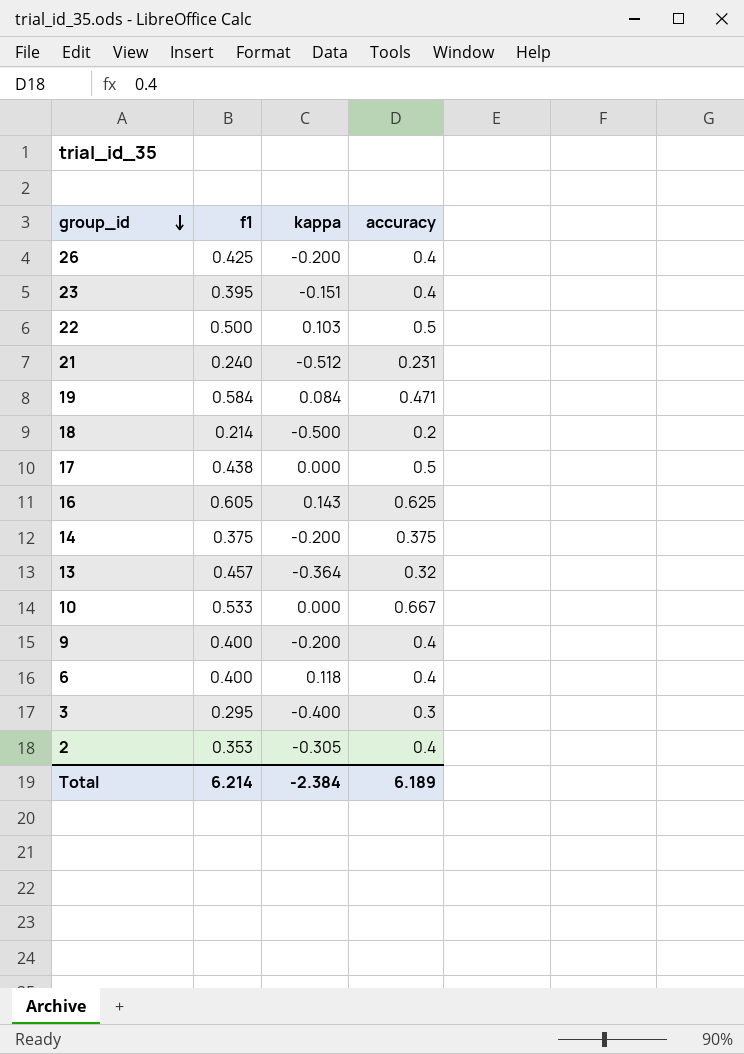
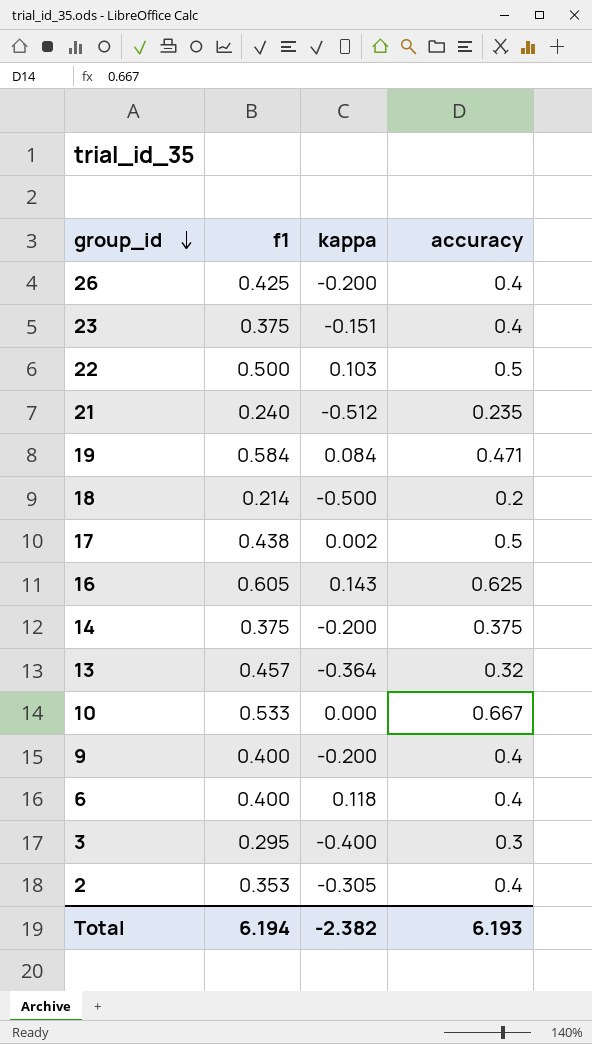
23 | f1: 0.395 -> 0.375
21 | accuracy: 0.231 -> 0.235
17 | kappa: 0.000 -> 0.002
Total | f1: 6.214 -> 6.194
Total | kappa: -2.384 -> -2.382
Total | accuracy: 6.189 -> 6.193

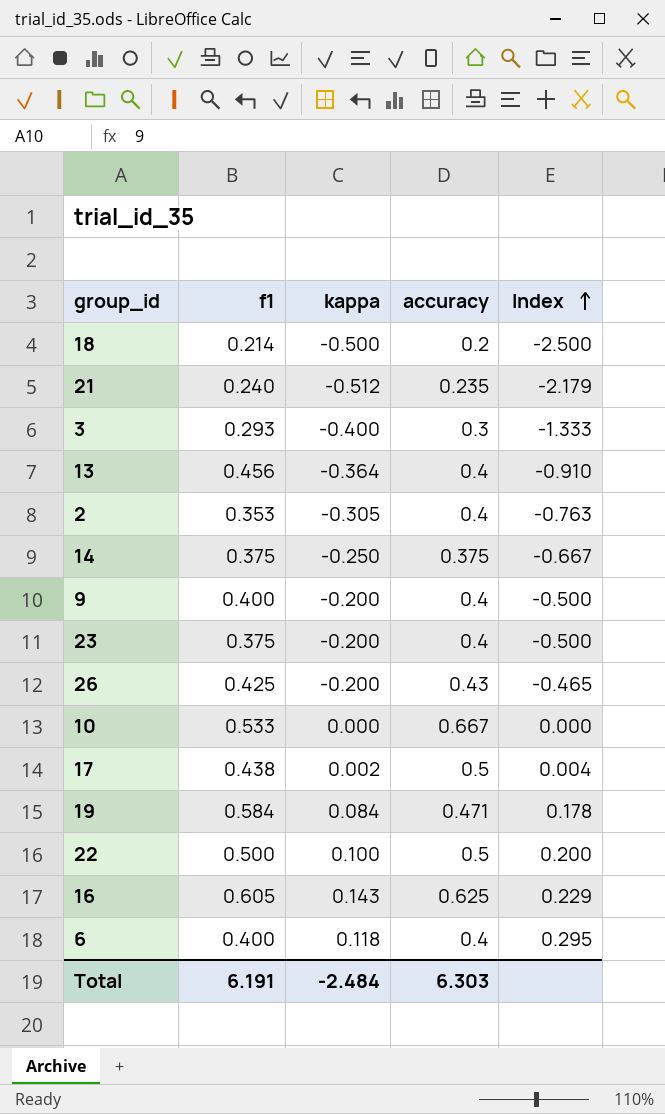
row order: group_id descending -> Index ascending
column Index | formula: none -> [kappa] / [accuracy]
3 | f1: 0.295 -> 0.293
13 | f1: 0.457 -> 0.456
13 | accuracy: 0.32 -> 0.4
14 | kappa: -0.200 -> -0.250
23 | kappa: -0.151 -> -0.200
26 | accuracy: 0.4 -> 0.43
22 | kappa: 0.103 -> 0.100
Total | f1: 6.194 -> 6.191
Total | kappa: -2.382 -> -2.484
Total | accuracy: 6.193 -> 6.303

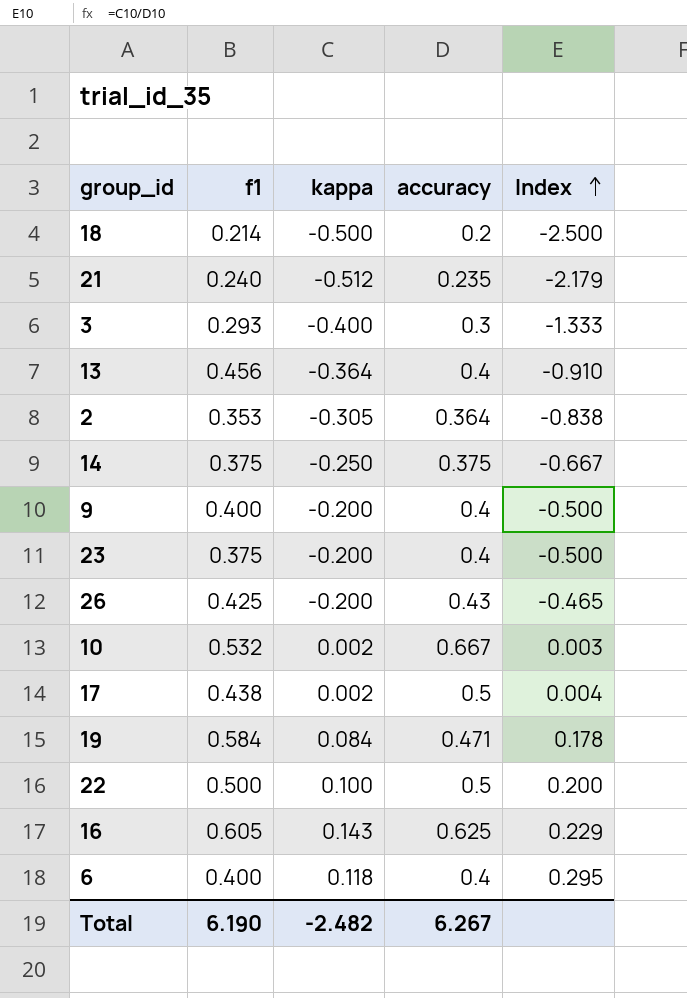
2 | accuracy: 0.4 -> 0.364
2 | Index: -0.763 -> -0.838
10 | f1: 0.533 -> 0.532
10 | kappa: 0.000 -> 0.002
10 | Index: 0.000 -> 0.003
Total | f1: 6.191 -> 6.190
Total | kappa: -2.484 -> -2.482
Total | accuracy: 6.303 -> 6.267

